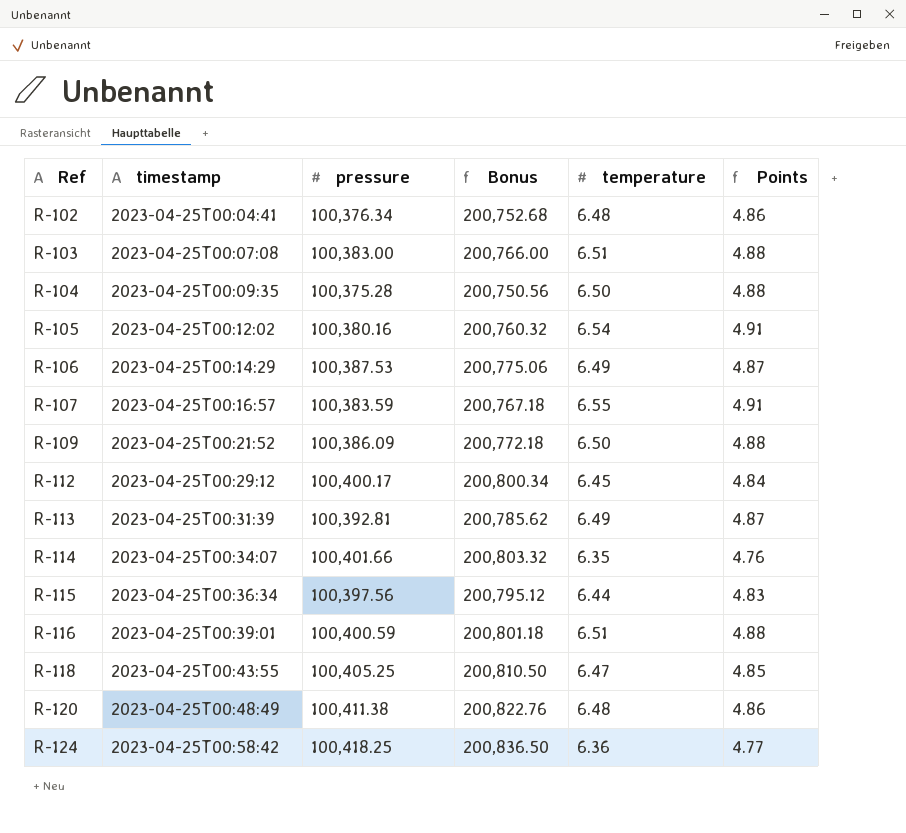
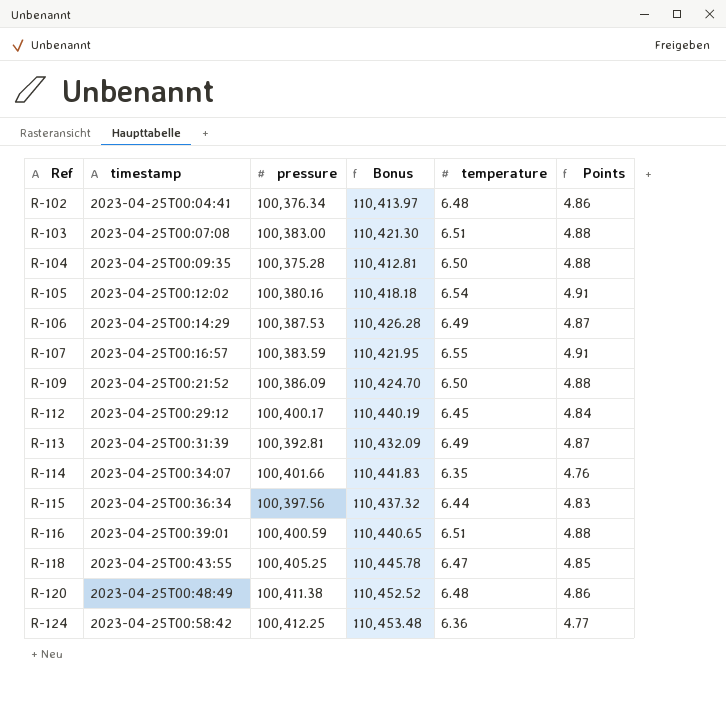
column Bonus | formula: [pressure] * 2 -> [pressure] * 1.1
R-124 | pressure: 100,418.25 -> 100,412.25

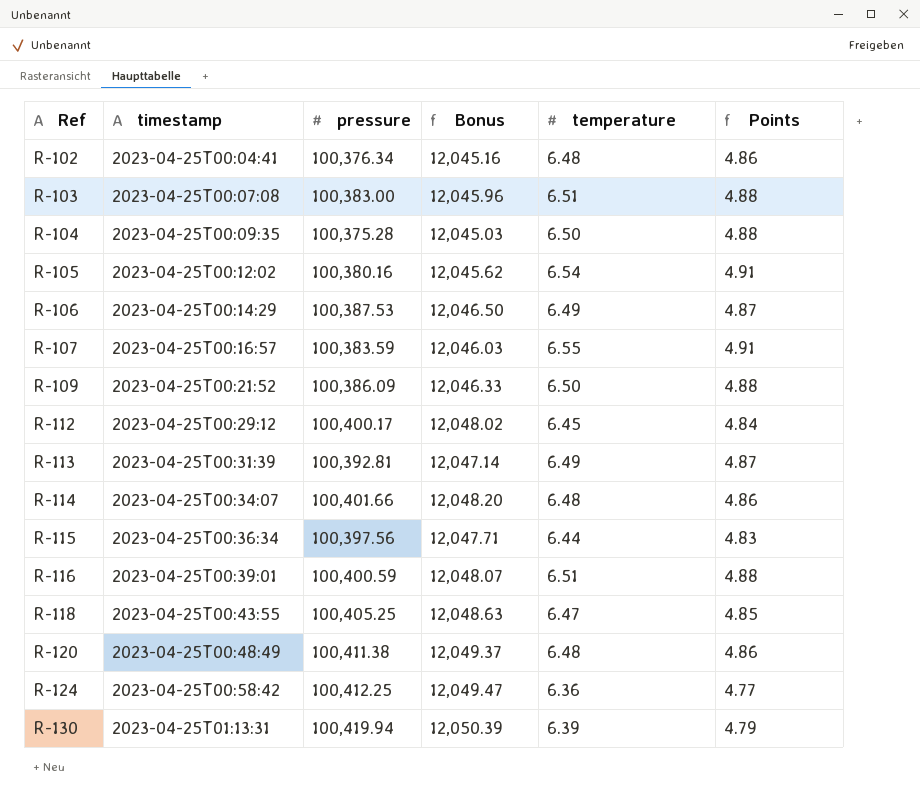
column Bonus | formula: [pressure] * 1.1 -> [pressure] * 0.12
R-114 | temperature: 6.35 -> 6.48
R-114 | Points: 4.76 -> 4.86
row R-130: none -> 2023-04-25T01:13:31 | 100,419.94 | 12,050.39 | 6.39 | 4.79

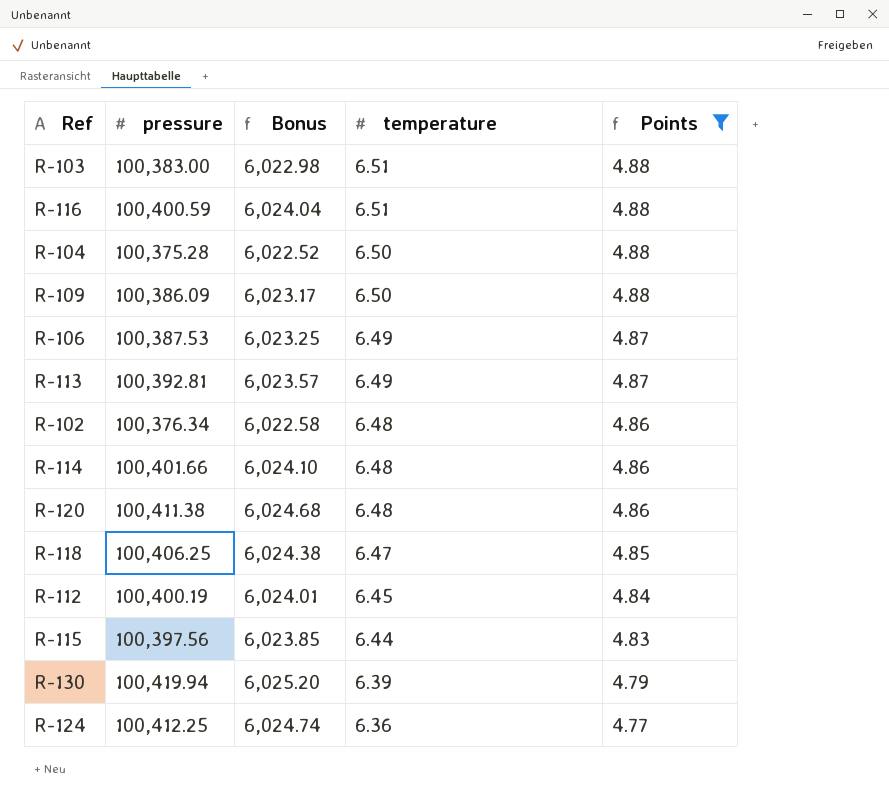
filter: none -> Points != 4.91
row order: Ref ascending -> temperature descending
column timestamp | position: 2 -> none
column Bonus | formula: [pressure] * 0.12 -> [pressure] * 0.06
R-118 | pressure: 100,405.25 -> 100,406.25
R-112 | pressure: 100,400.17 -> 100,400.19

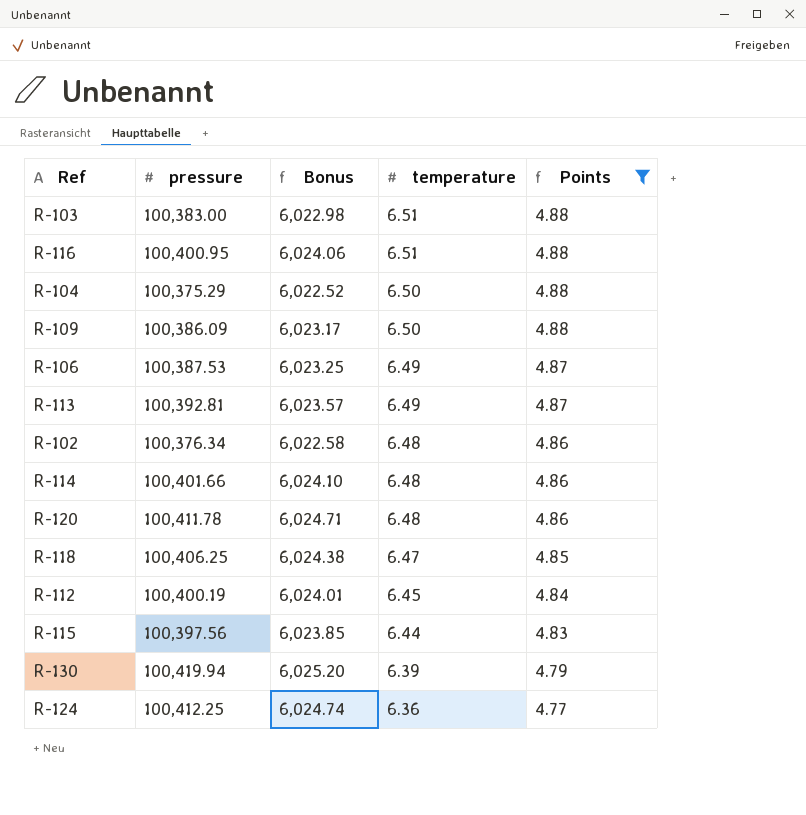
R-116 | pressure: 100,400.59 -> 100,400.95
R-116 | Bonus: 6,024.04 -> 6,024.06
R-104 | pressure: 100,375.28 -> 100,375.29
R-120 | pressure: 100,411.38 -> 100,411.78
R-120 | Bonus: 6,024.68 -> 6,024.71

